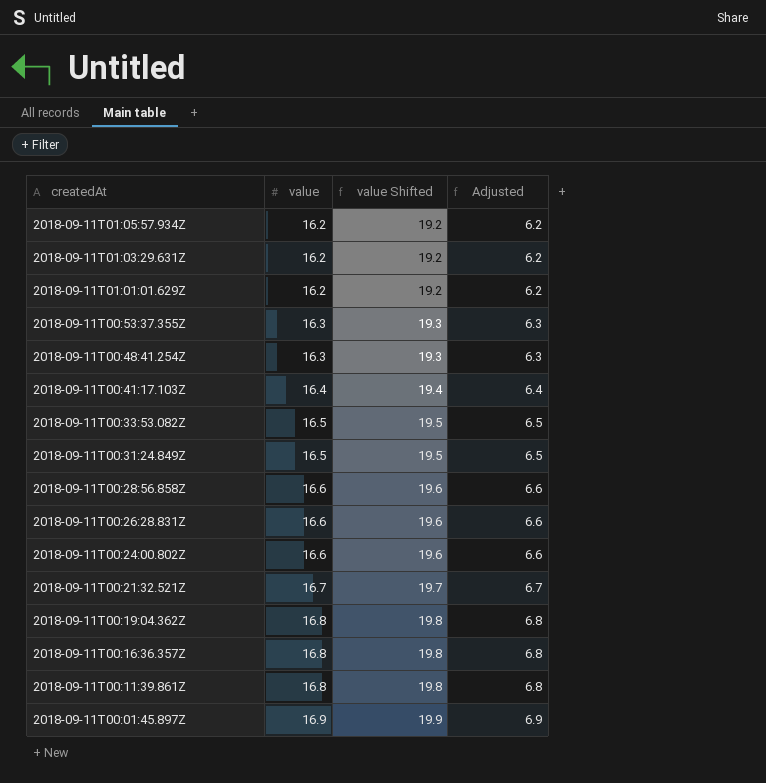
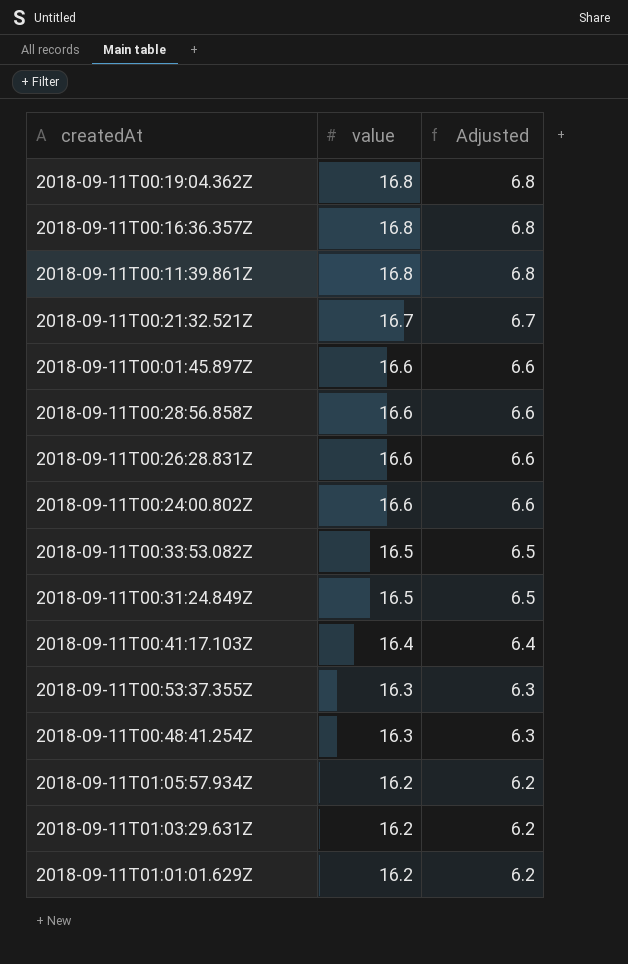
row order: createdAt descending -> value descending
column value Shifted | formula: [value] + 3 -> none
2018-09-11T00:01:45.897Z | value: 16.9 -> 16.6
2018-09-11T00:01:45.897Z | Adjusted: 6.9 -> 6.6

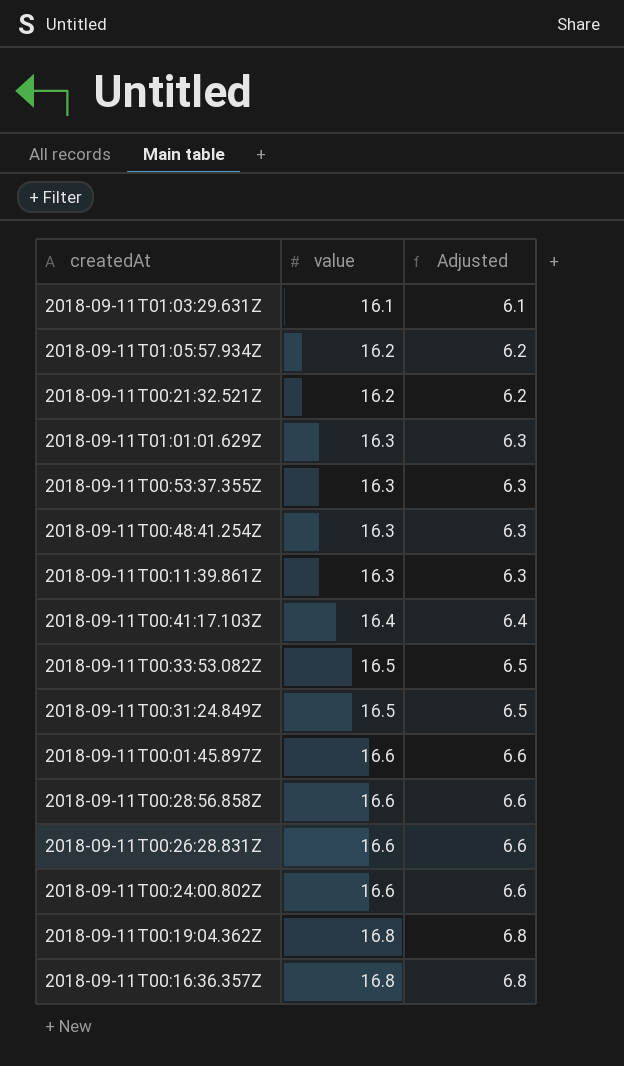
row order: value descending -> value ascending
2018-09-11T01:03:29.631Z | value: 16.2 -> 16.1
2018-09-11T01:03:29.631Z | Adjusted: 6.2 -> 6.1
2018-09-11T00:21:32.521Z | value: 16.7 -> 16.2
2018-09-11T00:21:32.521Z | Adjusted: 6.7 -> 6.2
2018-09-11T01:01:01.629Z | value: 16.2 -> 16.3
2018-09-11T01:01:01.629Z | Adjusted: 6.2 -> 6.3
2018-09-11T00:11:39.861Z | value: 16.8 -> 16.3
2018-09-11T00:11:39.861Z | Adjusted: 6.8 -> 6.3

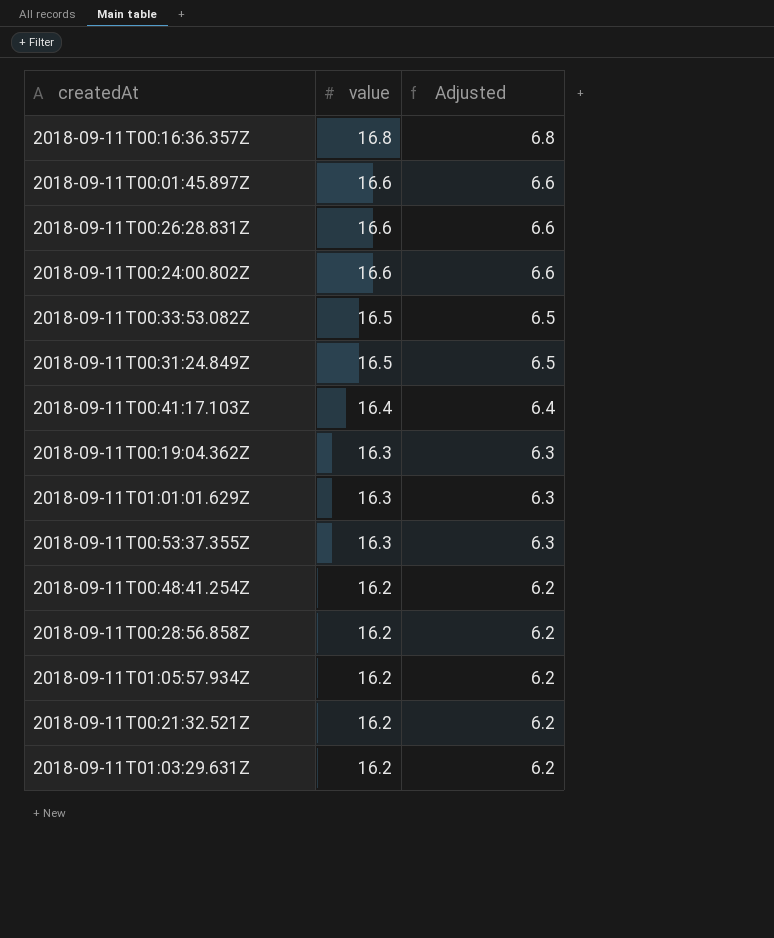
row order: value ascending -> value descending
row 2018-09-11T00:11:39.861Z: 16.3 | 6.3 -> none
2018-09-11T00:19:04.362Z | value: 16.8 -> 16.3
2018-09-11T00:19:04.362Z | Adjusted: 6.8 -> 6.3
2018-09-11T00:48:41.254Z | value: 16.3 -> 16.2
2018-09-11T00:48:41.254Z | Adjusted: 6.3 -> 6.2
2018-09-11T00:28:56.858Z | value: 16.6 -> 16.2
2018-09-11T00:28:56.858Z | Adjusted: 6.6 -> 6.2
2018-09-11T01:03:29.631Z | value: 16.1 -> 16.2
2018-09-11T01:03:29.631Z | Adjusted: 6.1 -> 6.2

